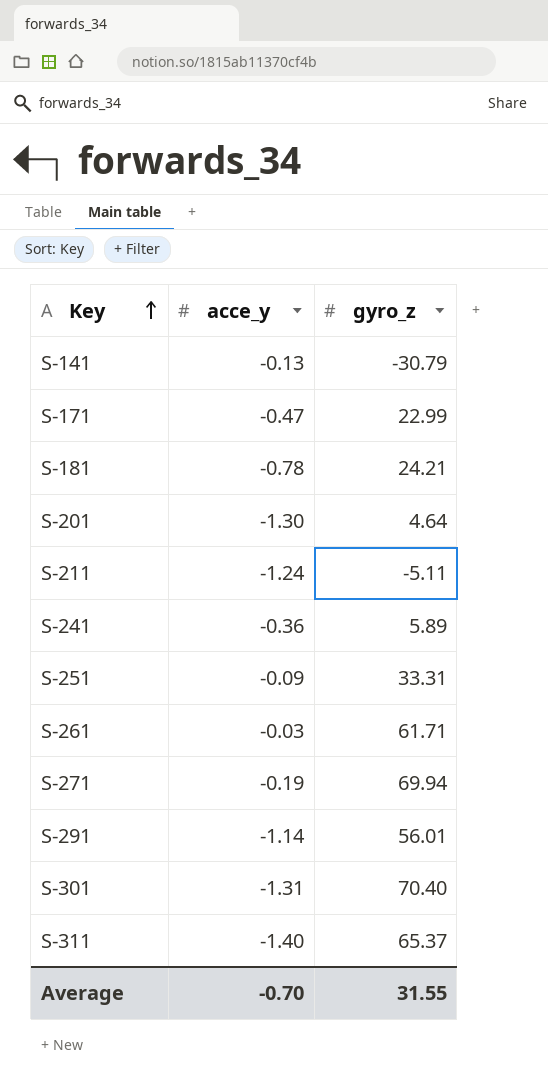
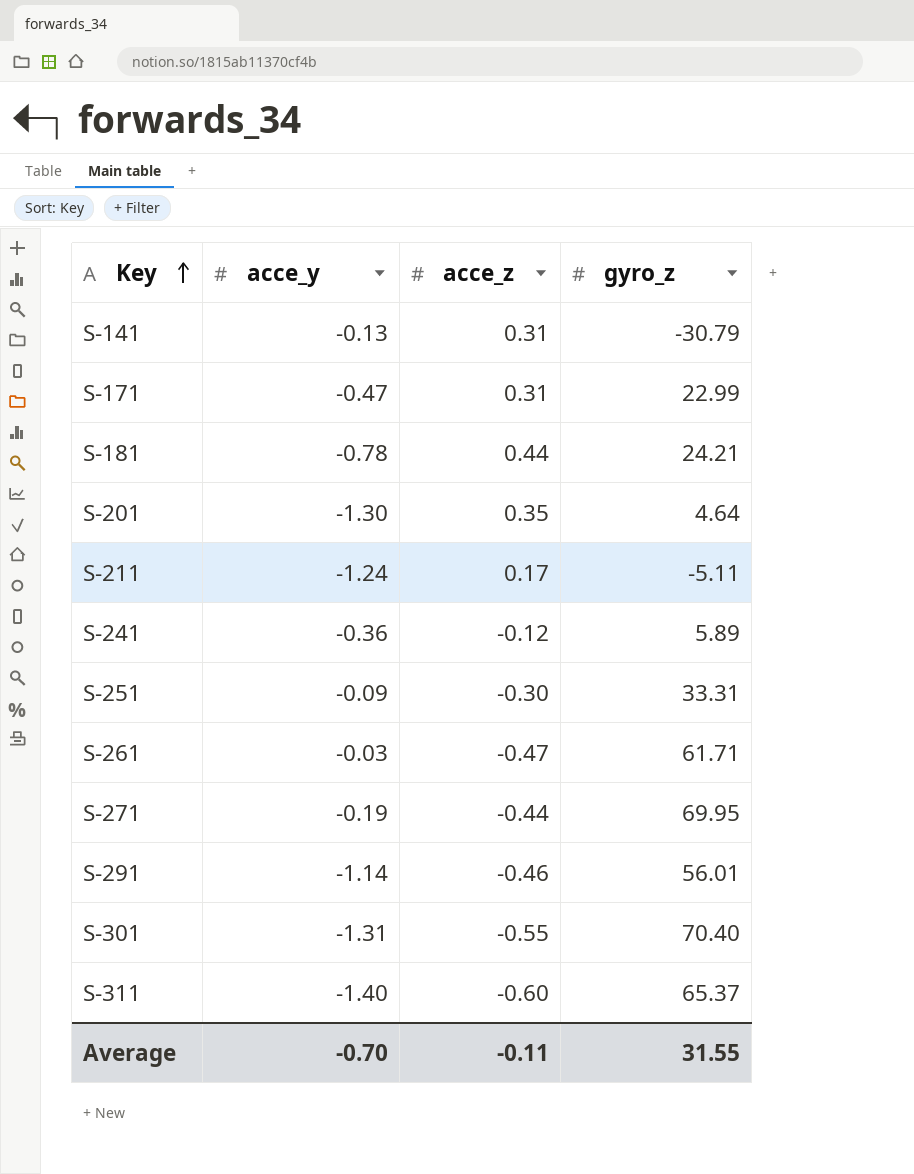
column acce_z | position: none -> 3
S-271 | gyro_z: 69.94 -> 69.95

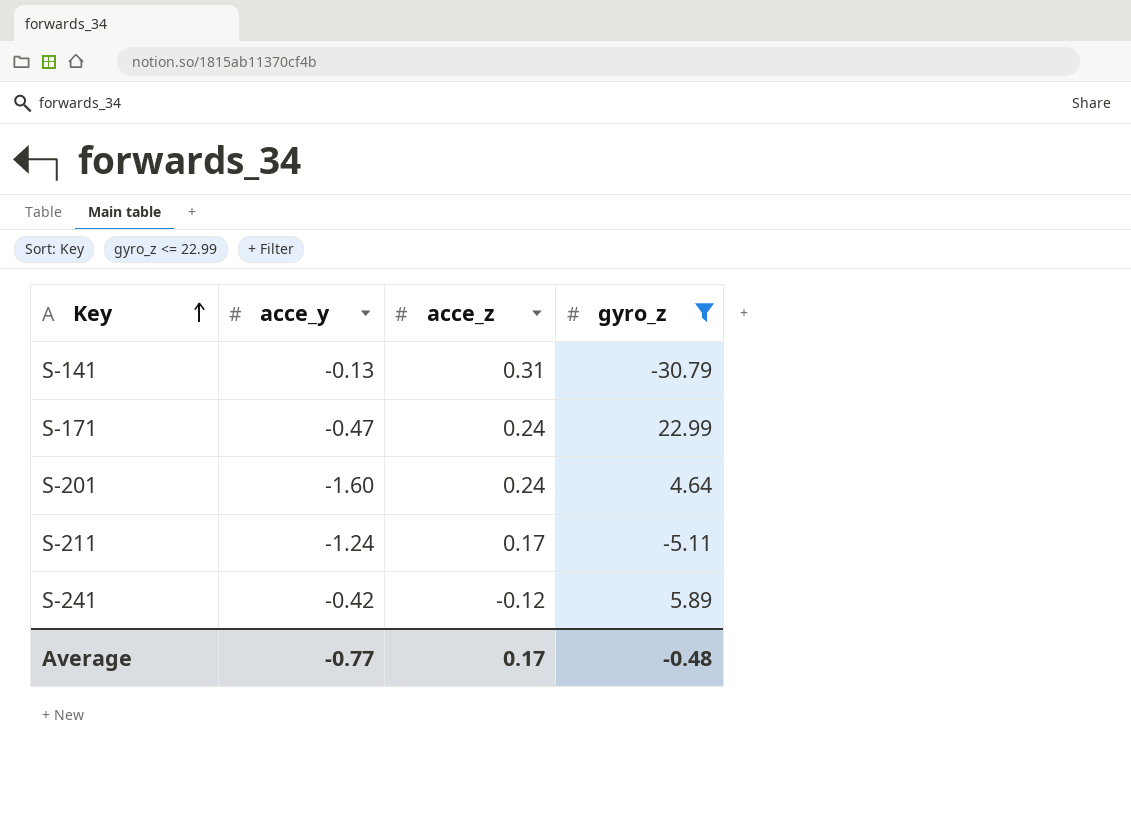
filter: none -> gyro_z <= 22.99
S-171 | acce_z: 0.31 -> 0.24
S-201 | acce_y: -1.30 -> -1.60
S-201 | acce_z: 0.35 -> 0.24
S-241 | acce_y: -0.36 -> -0.42
Average | acce_y: -0.70 -> -0.77
Average | acce_z: -0.11 -> 0.17
Average | gyro_z: 31.55 -> -0.48

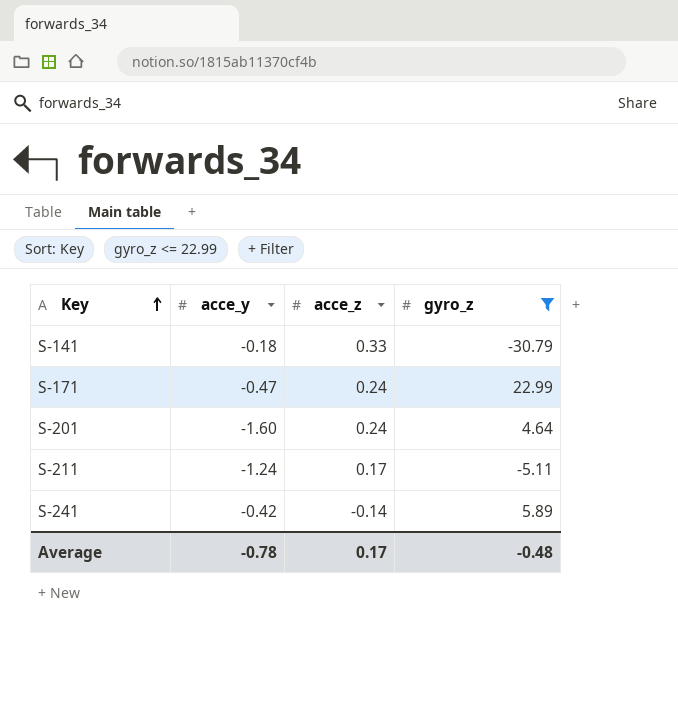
S-141 | acce_y: -0.13 -> -0.18
S-141 | acce_z: 0.31 -> 0.33
S-241 | acce_z: -0.12 -> -0.14
Average | acce_y: -0.77 -> -0.78

